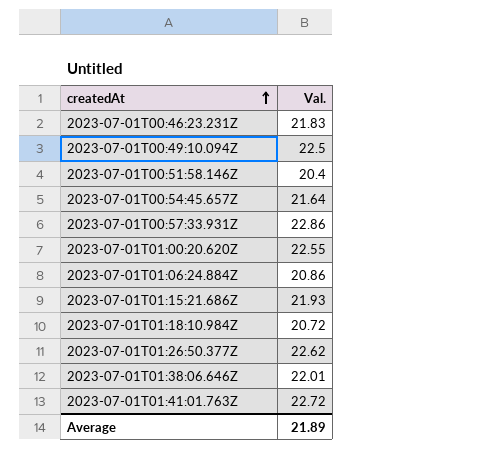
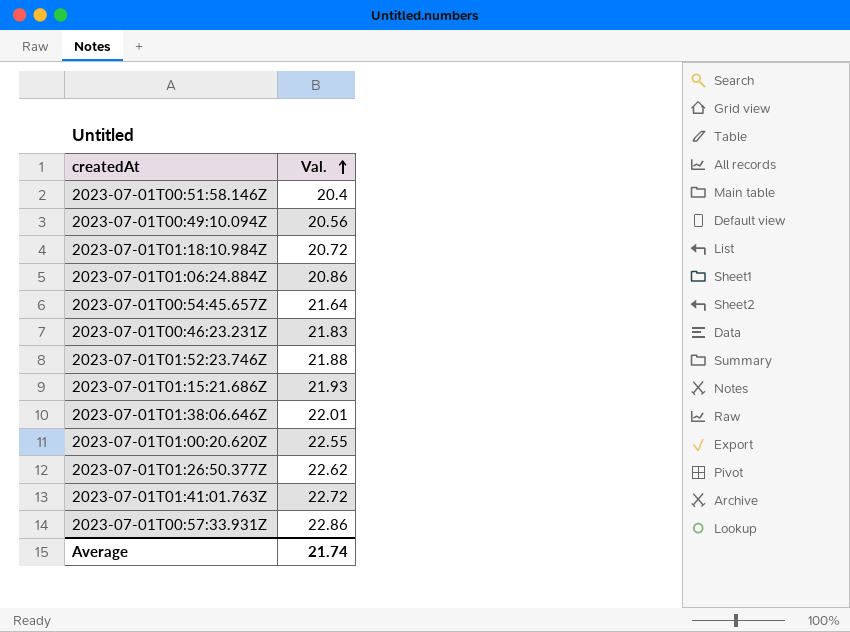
row order: createdAt ascending -> Val. ascending
2023-07-01T00:49:10.094Z | Val.: 22.5 -> 20.56
row 2023-07-01T01:52:23.746Z: none -> 21.88
Average | Val.: 21.89 -> 21.74

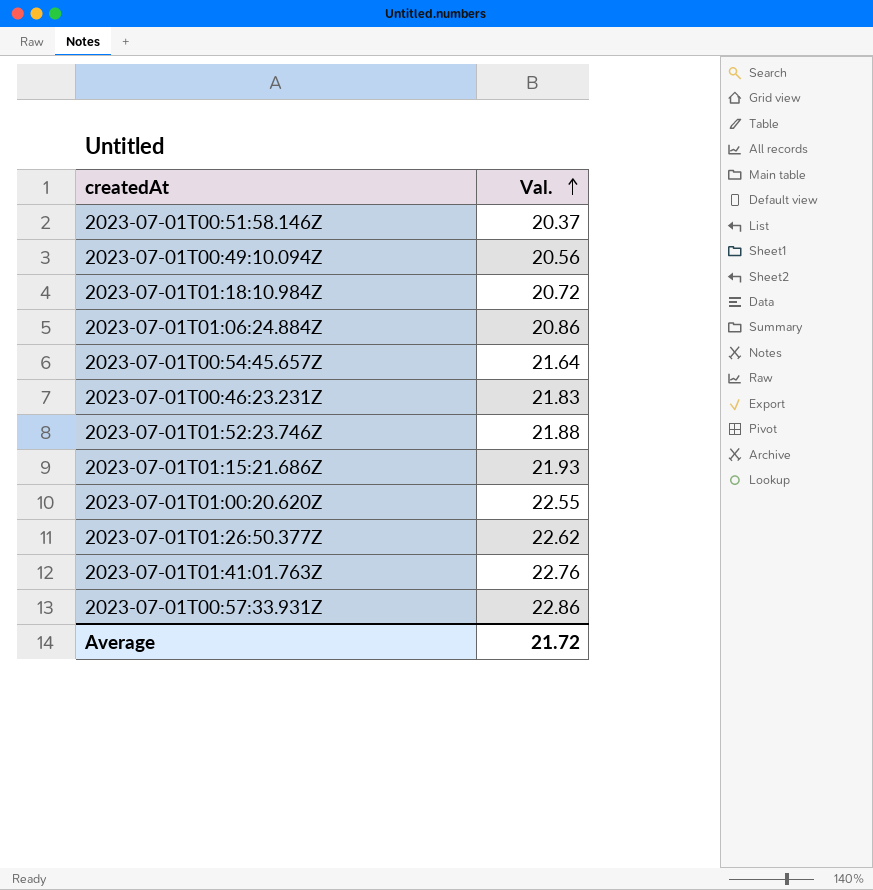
row 2023-07-01T01:38:06.646Z: 22.01 -> none
2023-07-01T00:51:58.146Z | Val.: 20.4 -> 20.37
2023-07-01T01:41:01.763Z | Val.: 22.72 -> 22.76
Average | Val.: 21.74 -> 21.72

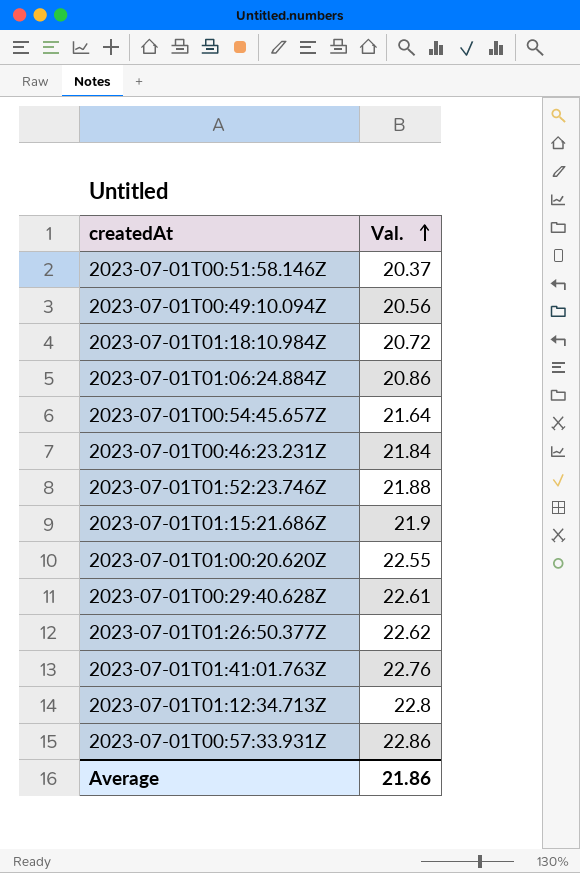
2023-07-01T00:46:23.231Z | Val.: 21.83 -> 21.84
2023-07-01T01:15:21.686Z | Val.: 21.93 -> 21.9
row 2023-07-01T00:29:40.628Z: none -> 22.61
row 2023-07-01T01:12:34.713Z: none -> 22.8
Average | Val.: 21.72 -> 21.86

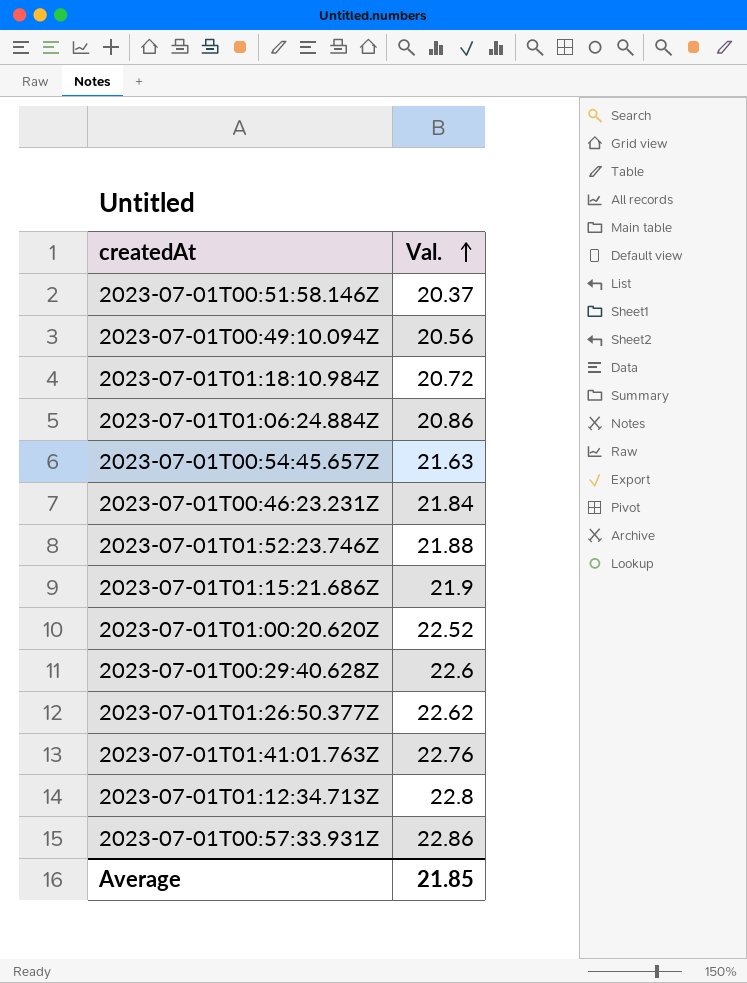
2023-07-01T00:54:45.657Z | Val.: 21.64 -> 21.63
2023-07-01T01:00:20.620Z | Val.: 22.55 -> 22.52
2023-07-01T00:29:40.628Z | Val.: 22.61 -> 22.6
Average | Val.: 21.86 -> 21.85

